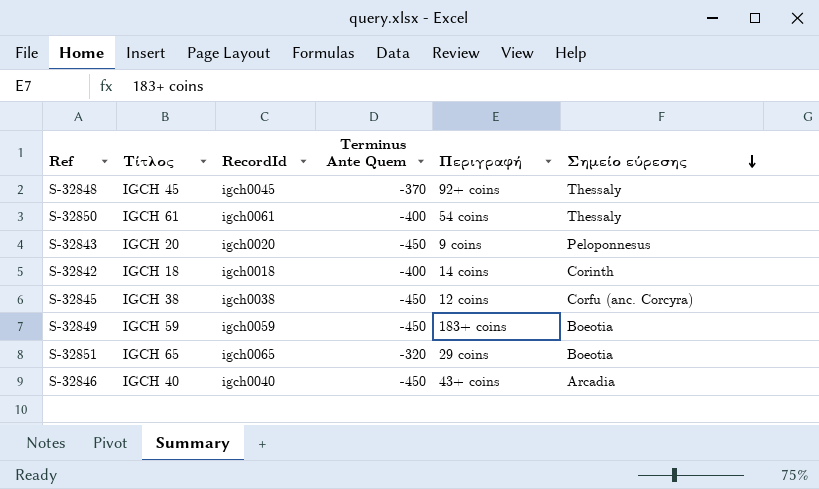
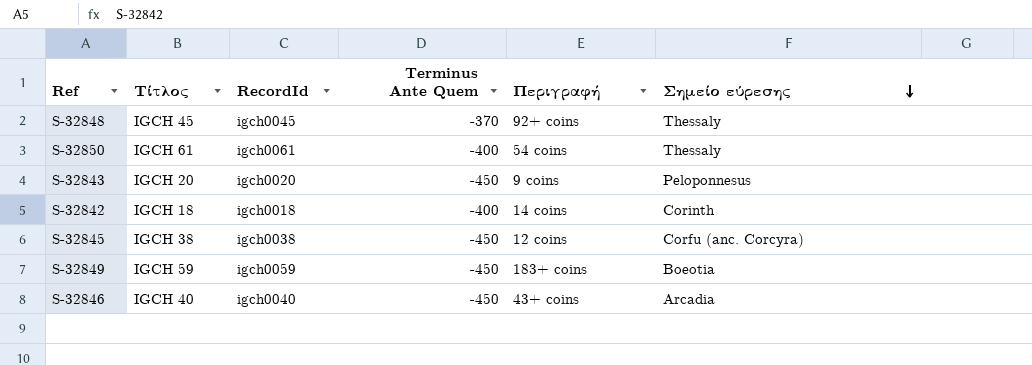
row S-32851: IGCH 65 | igch0065 | -320 | 29 coins | Boeotia -> none

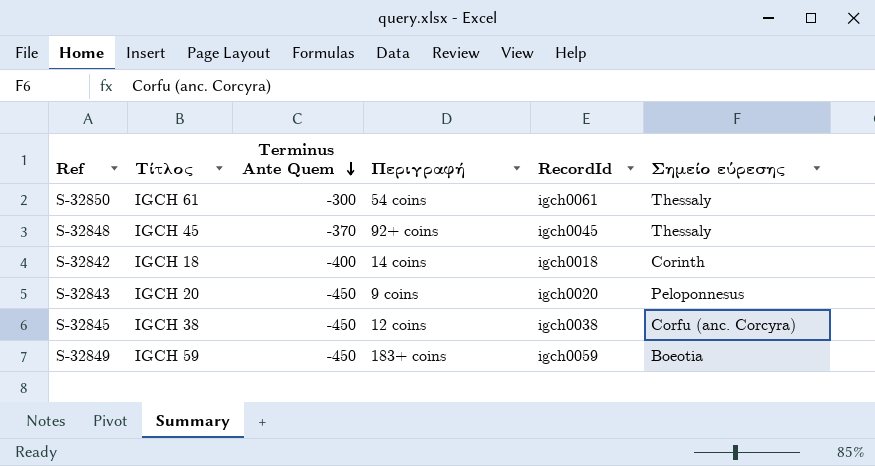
row order: Σημείο εύρεσης descending -> Terminus Ante Quem descending
column RecordId | position: 3 -> 5
row S-32846: IGCH 40 | igch0040 | -450 | 43+ coins | Arcadia -> none
S-32850 | Terminus Ante Quem: -400 -> -300

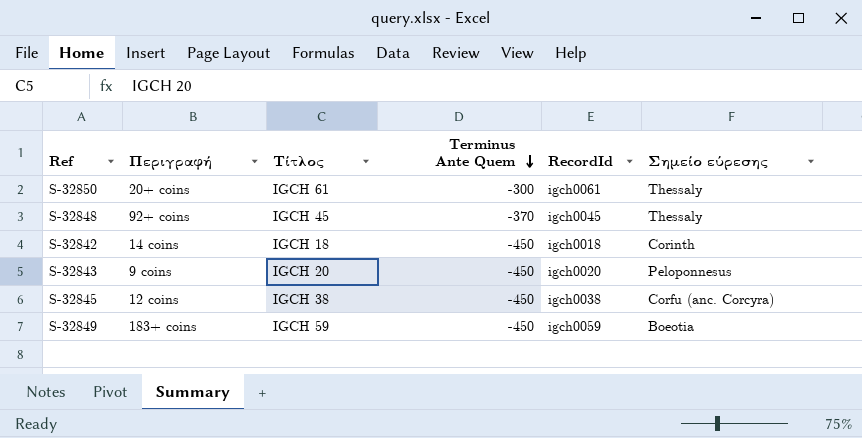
column Περιγραφή | position: 4 -> 2
S-32850 | Περιγραφή: 54 coins -> 20+ coins
S-32842 | Terminus Ante Quem: -400 -> -450

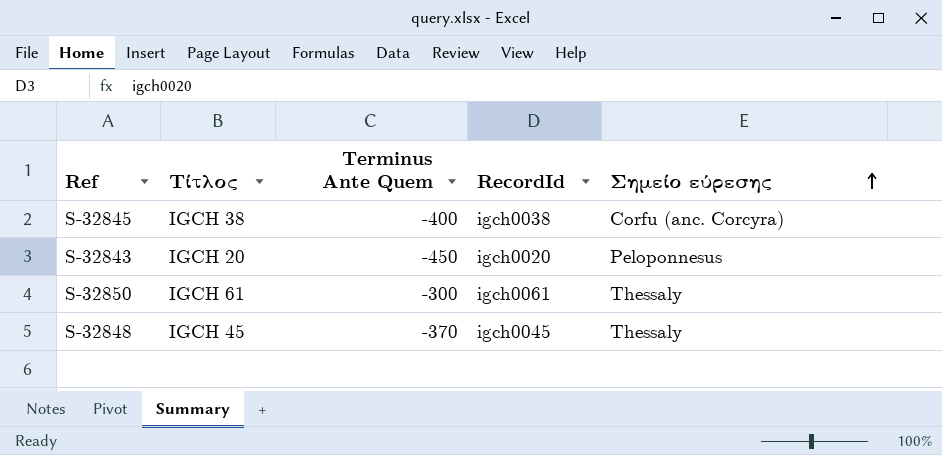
row order: Terminus Ante Quem descending -> Σημείο εύρεσης ascending
column Περιγραφή | position: 2 -> none
row S-32842: 14 coins | IGCH 18 | -450 | igch0018 | Corinth -> none
row S-32849: 183+ coins | IGCH 59 | -450 | igch0059 | Boeotia -> none
S-32845 | Terminus Ante Quem: -450 -> -400

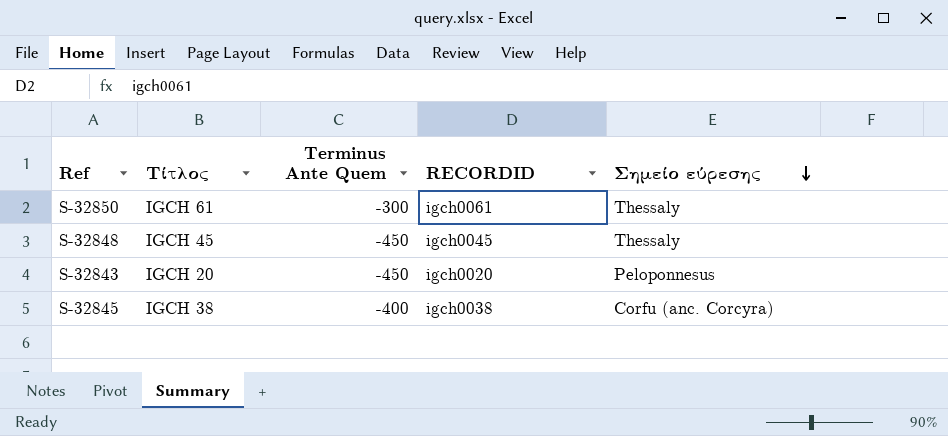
row order: Σημείο εύρεσης ascending -> Σημείο εύρεσης descending
column name: RecordId -> RECORDID
S-32848 | Terminus Ante Quem: -370 -> -450

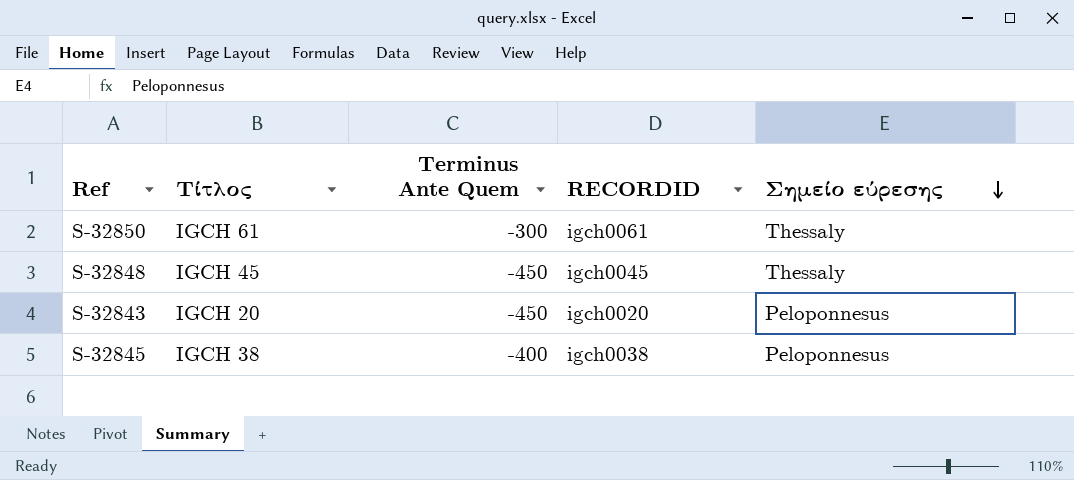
S-32845 | Σημείο εύρεσης: Corfu (anc. Corcyra) -> Peloponnesus

